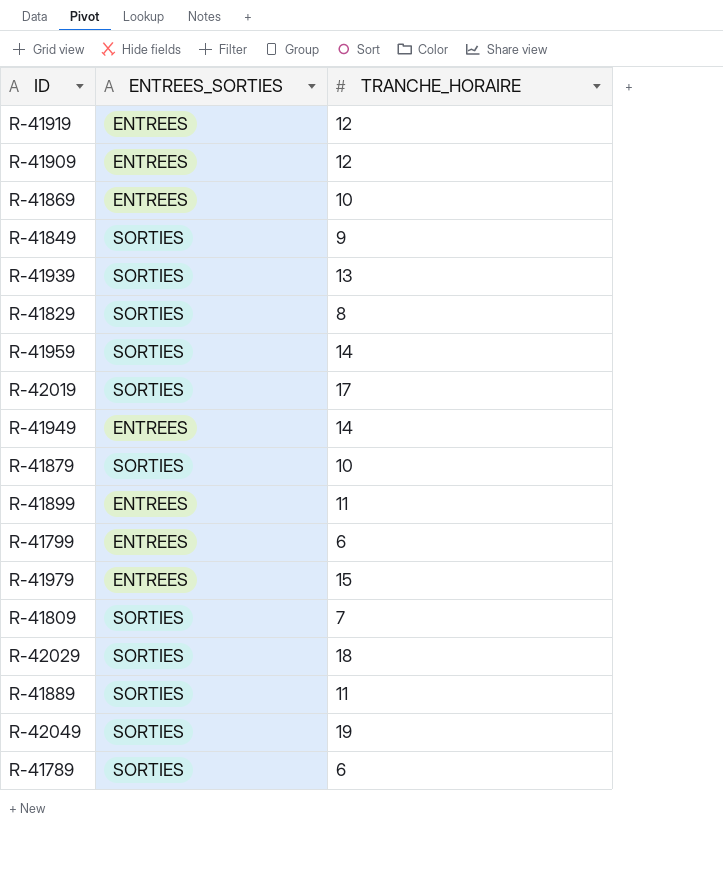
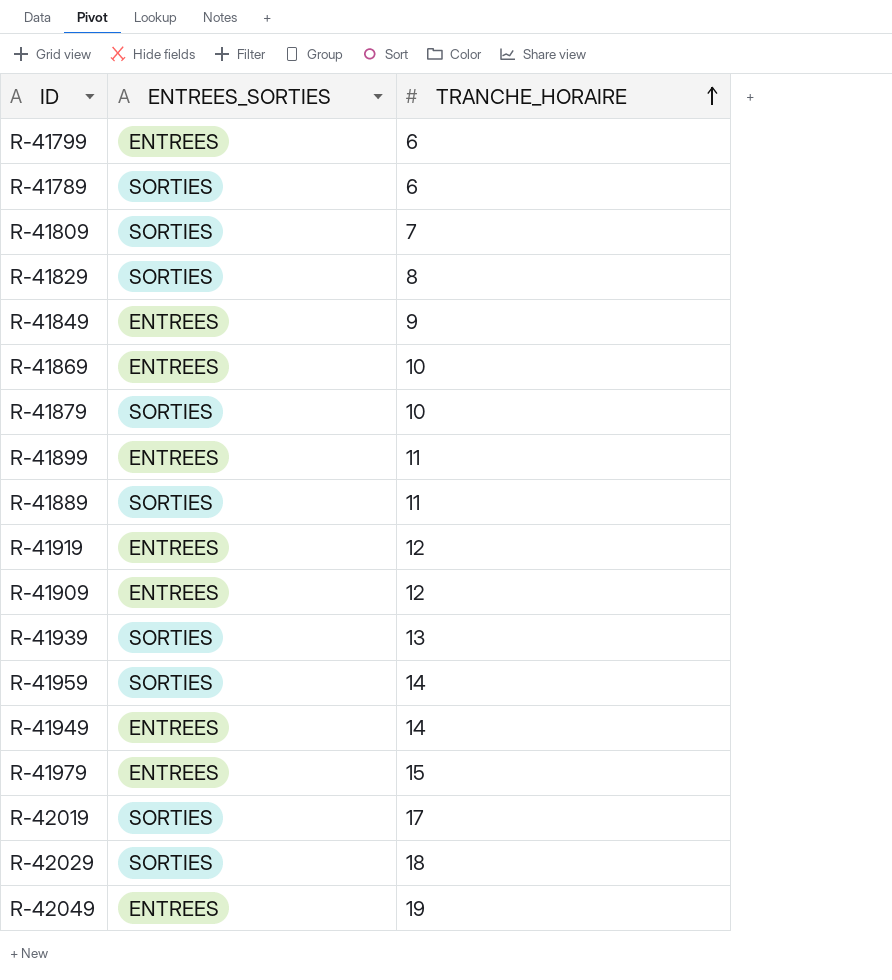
row order: none -> TRANCHE_HORAIRE ascending
R-41849 | ENTREES_SORTIES: SORTIES -> ENTREES
R-42049 | ENTREES_SORTIES: SORTIES -> ENTREES

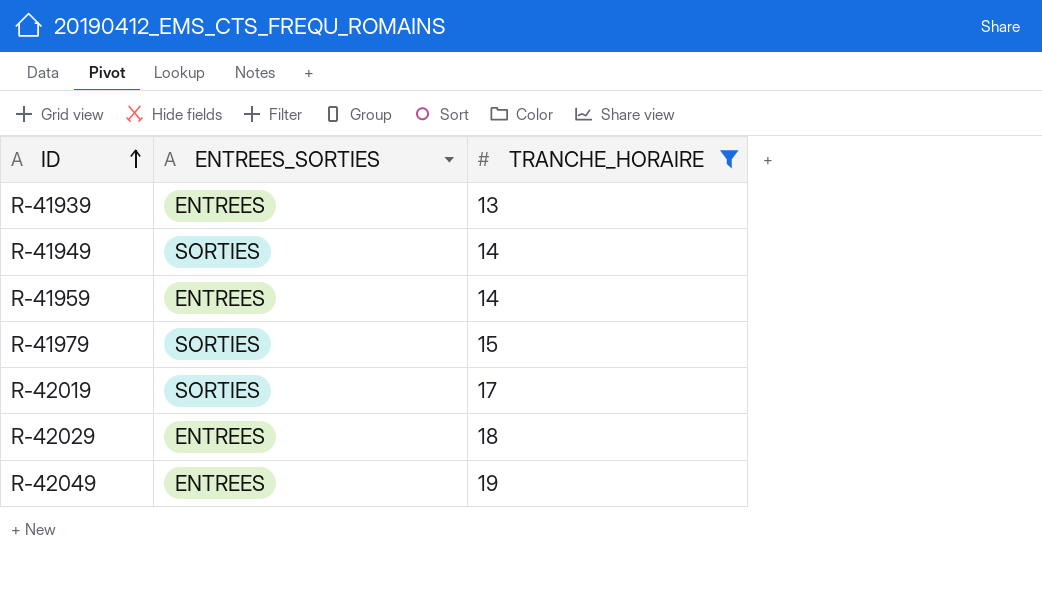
filter: none -> TRANCHE_HORAIRE >= 13
row order: TRANCHE_HORAIRE ascending -> ID ascending
R-41939 | ENTREES_SORTIES: SORTIES -> ENTREES
R-41949 | ENTREES_SORTIES: ENTREES -> SORTIES
R-41959 | ENTREES_SORTIES: SORTIES -> ENTREES
R-41979 | ENTREES_SORTIES: ENTREES -> SORTIES
R-42029 | ENTREES_SORTIES: SORTIES -> ENTREES

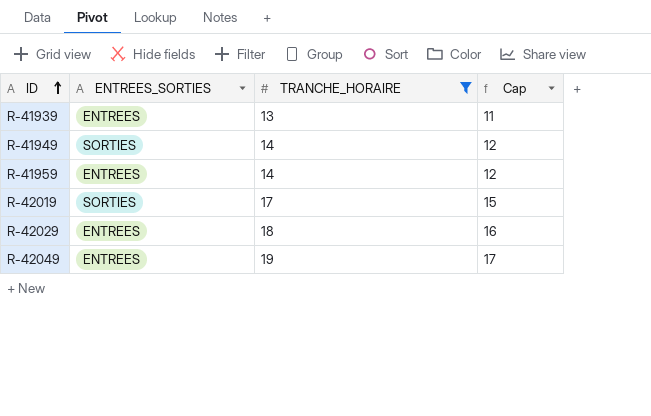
column Cap | formula: none -> [TRANCHE_HORAIRE] - 2
row R-41979: SORTIES | 15 -> none

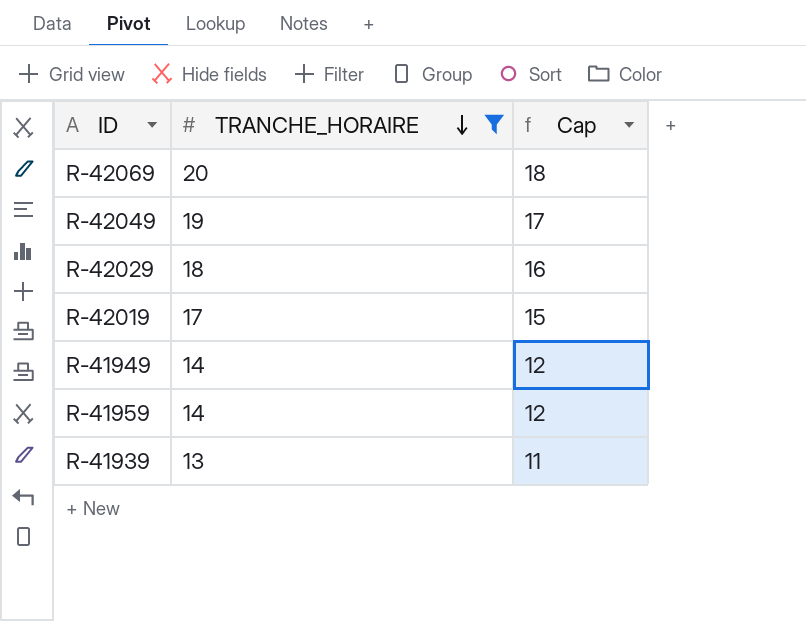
row order: ID ascending -> TRANCHE_HORAIRE descending
column ENTREES_SORTIES | position: 2 -> none
row R-42069: none -> 20 | 18

